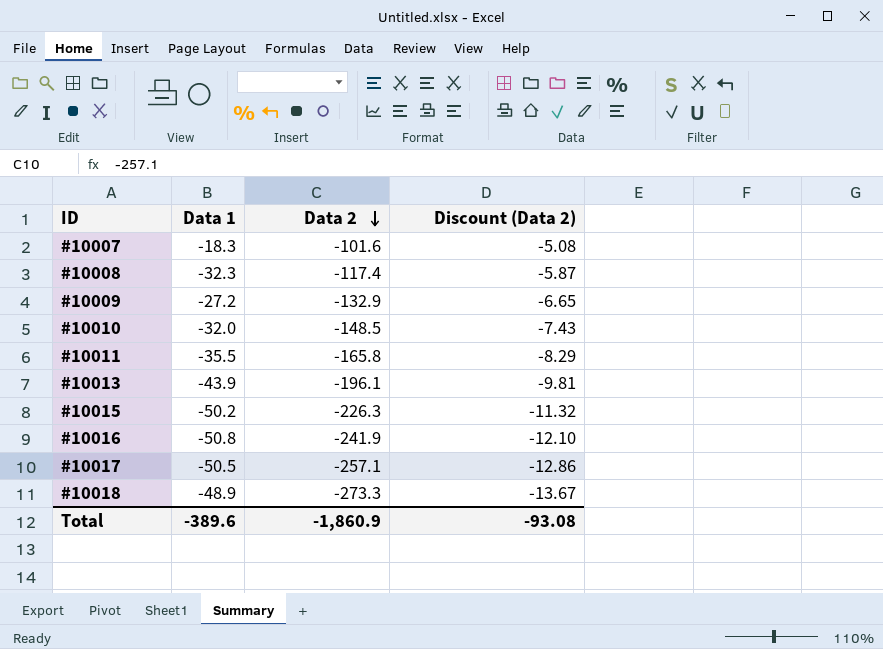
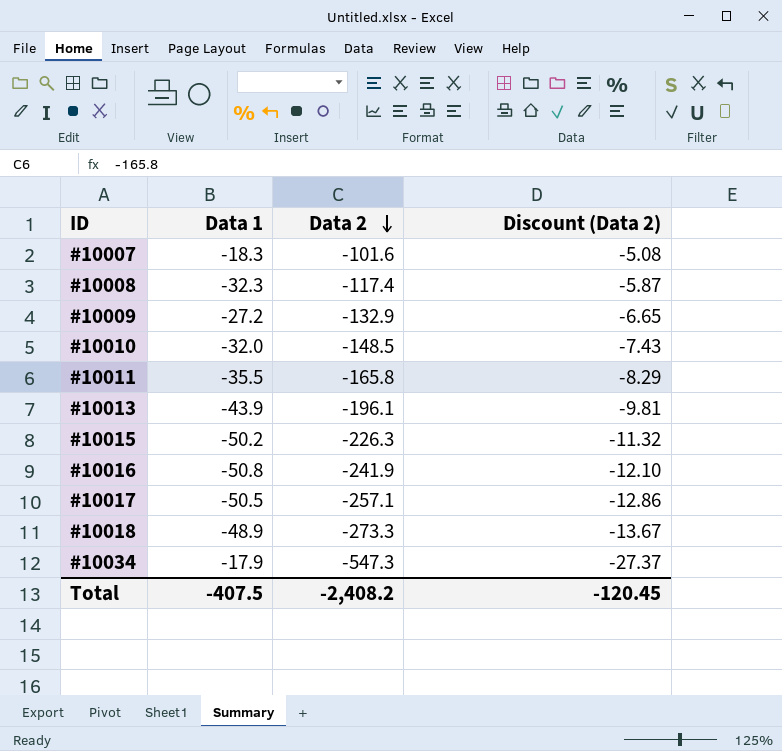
row #10034: none -> -17.9 | -547.3 | -27.37
Total | Data 1: -389.6 -> -407.5
Total | Data 2: -1,860.9 -> -2,408.2
Total | Discount (Data 2): -93.08 -> -120.45

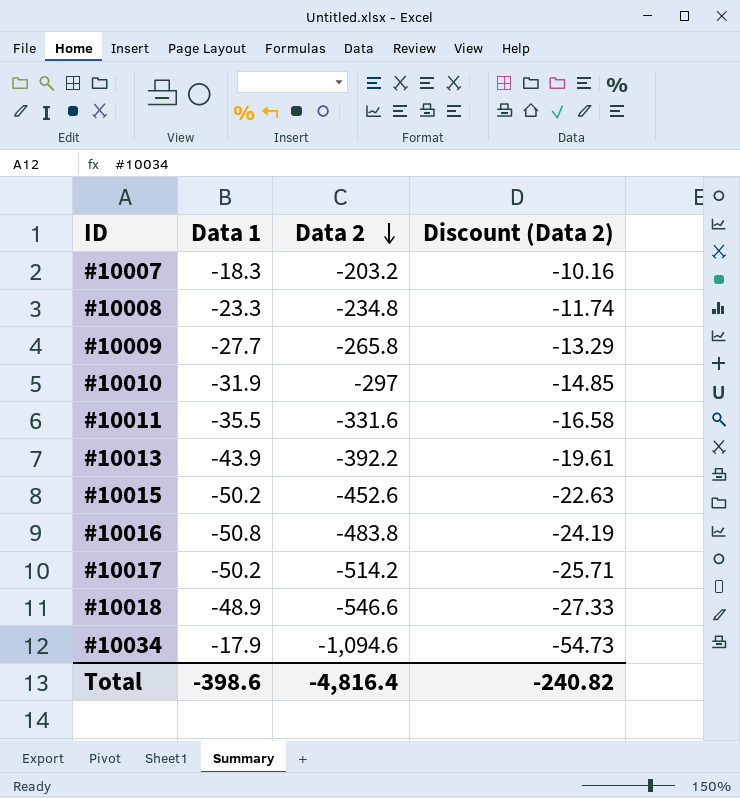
#10007 | Data 2: -101.6 -> -203.2
#10007 | Discount (Data 2): -5.08 -> -10.16
#10008 | Data 1: -32.3 -> -23.3
#10008 | Data 2: -117.4 -> -234.8
#10008 | Discount (Data 2): -5.87 -> -11.74
#10009 | Data 1: -27.2 -> -27.7
#10009 | Data 2: -132.9 -> -265.8
#10009 | Discount (Data 2): -6.65 -> -13.29
#10010 | Data 1: -32.0 -> -31.9
#10010 | Data 2: -148.5 -> -297
#10010 | Discount (Data 2): -7.43 -> -14.85
#10011 | Data 2: -165.8 -> -331.6
#10011 | Discount (Data 2): -8.29 -> -16.58
#10013 | Data 2: -196.1 -> -392.2
#10013 | Discount (Data 2): -9.81 -> -19.61
#10015 | Data 2: -226.3 -> -452.6
#10015 | Discount (Data 2): -11.32 -> -22.63
#10016 | Data 2: -241.9 -> -483.8
#10016 | Discount (Data 2): -12.10 -> -24.19
#10017 | Data 1: -50.5 -> -50.2
#10017 | Data 2: -257.1 -> -514.2
#10017 | Discount (Data 2): -12.86 -> -25.71
#10018 | Data 2: -273.3 -> -546.6
#10018 | Discount (Data 2): -13.67 -> -27.33
#10034 | Data 2: -547.3 -> -1,094.6
#10034 | Discount (Data 2): -27.37 -> -54.73
Total | Data 1: -407.5 -> -398.6
Total | Data 2: -2,408.2 -> -4,816.4
Total | Discount (Data 2): -120.45 -> -240.82

